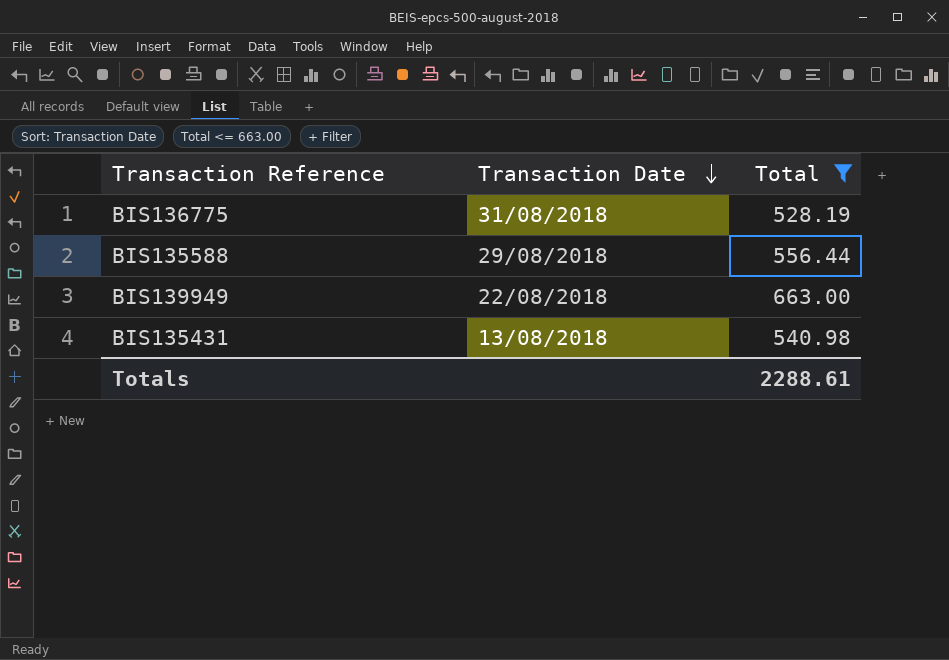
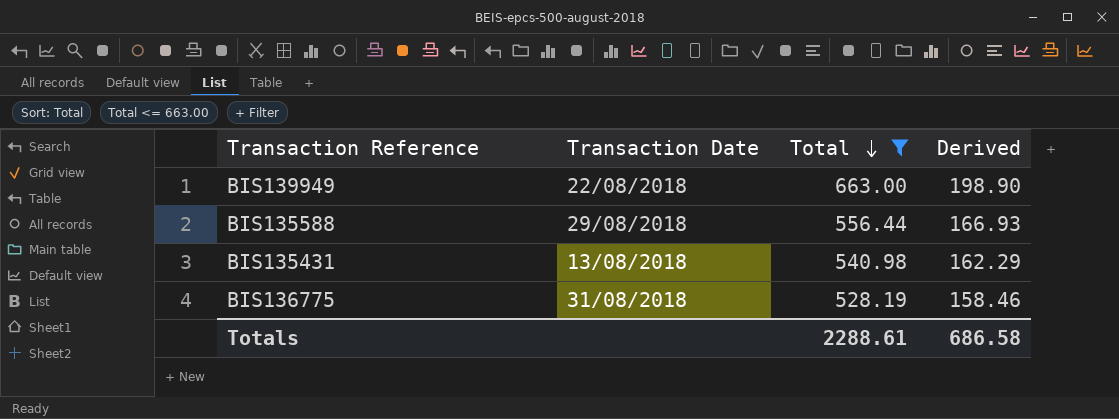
row order: Transaction Date descending -> Total descending
column Derived | formula: none -> [Total] * 0.3

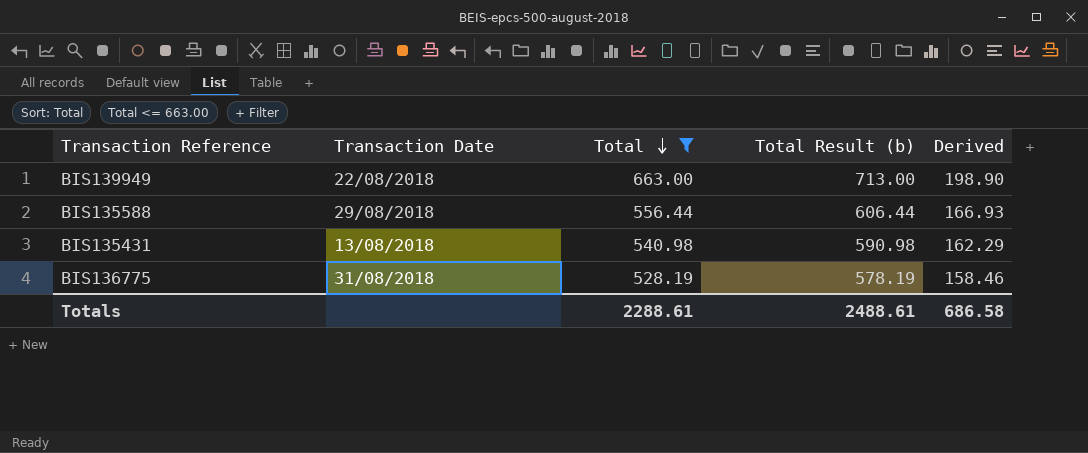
column Total Result (b) | formula: none -> [Total] + 50

